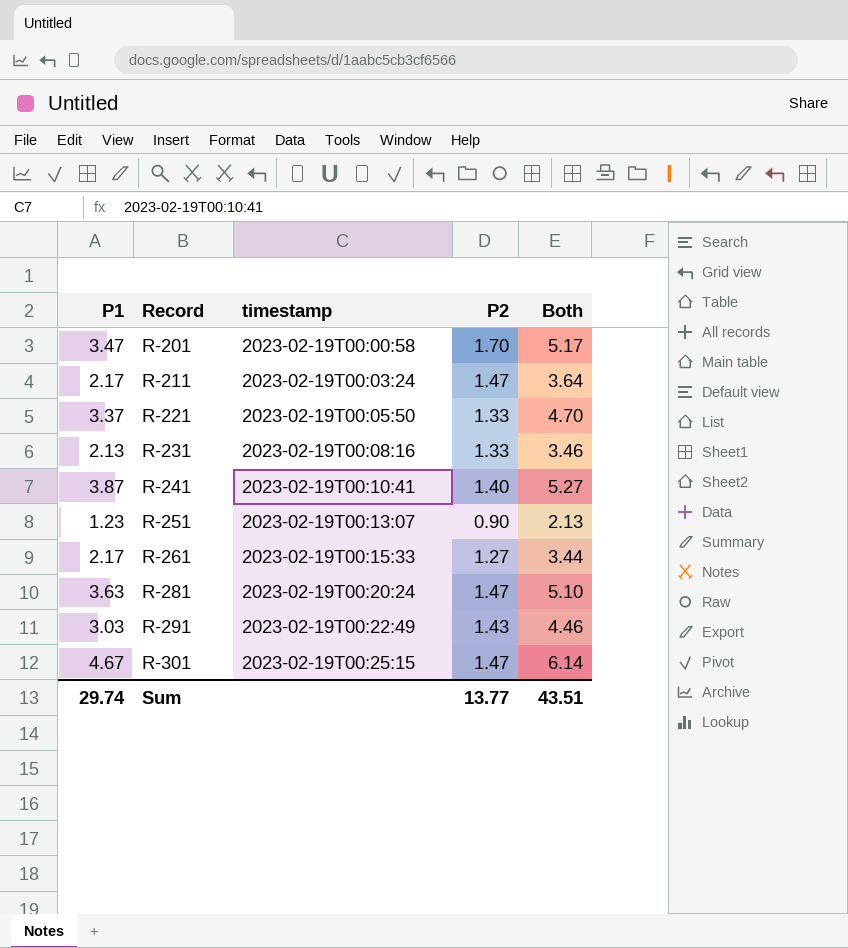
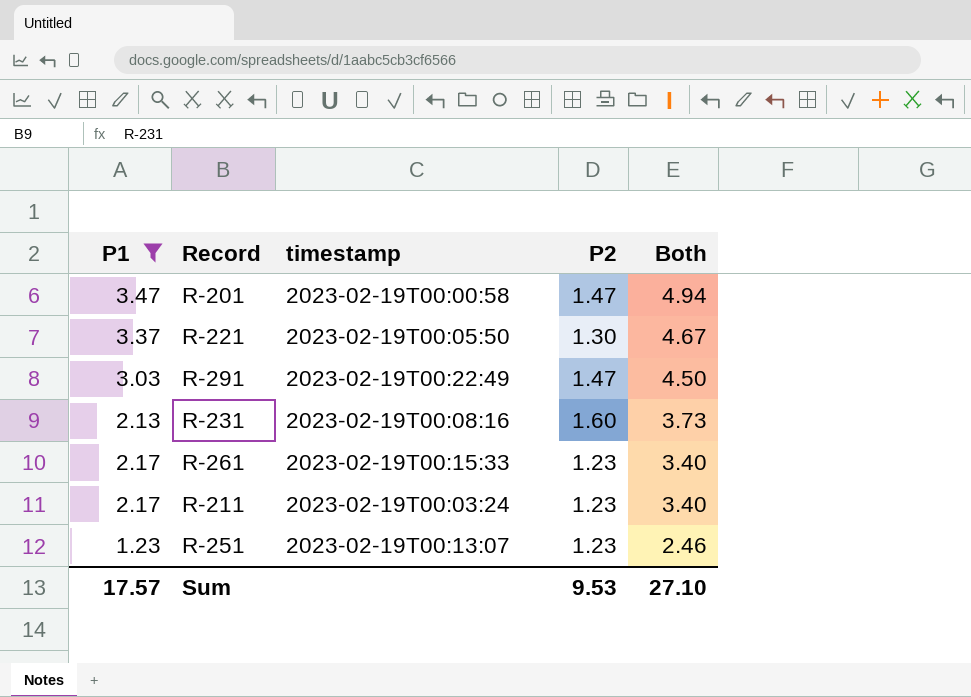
filter: none -> P1 <= 3.47
row order: Record ascending -> Both descending
R-201 | P2: 1.70 -> 1.47
R-201 | Both: 5.17 -> 4.94
R-221 | P2: 1.33 -> 1.30
R-221 | Both: 4.70 -> 4.67
R-291 | P2: 1.43 -> 1.47
R-291 | Both: 4.46 -> 4.50
R-231 | P2: 1.33 -> 1.60
R-231 | Both: 3.46 -> 3.73
R-261 | P2: 1.27 -> 1.23
R-261 | Both: 3.44 -> 3.40
R-211 | P2: 1.47 -> 1.23
R-211 | Both: 3.64 -> 3.40
R-251 | P2: 0.90 -> 1.23
R-251 | Both: 2.13 -> 2.46
Sum | P1: 29.74 -> 17.57
Sum | P2: 13.77 -> 9.53
Sum | Both: 43.51 -> 27.10

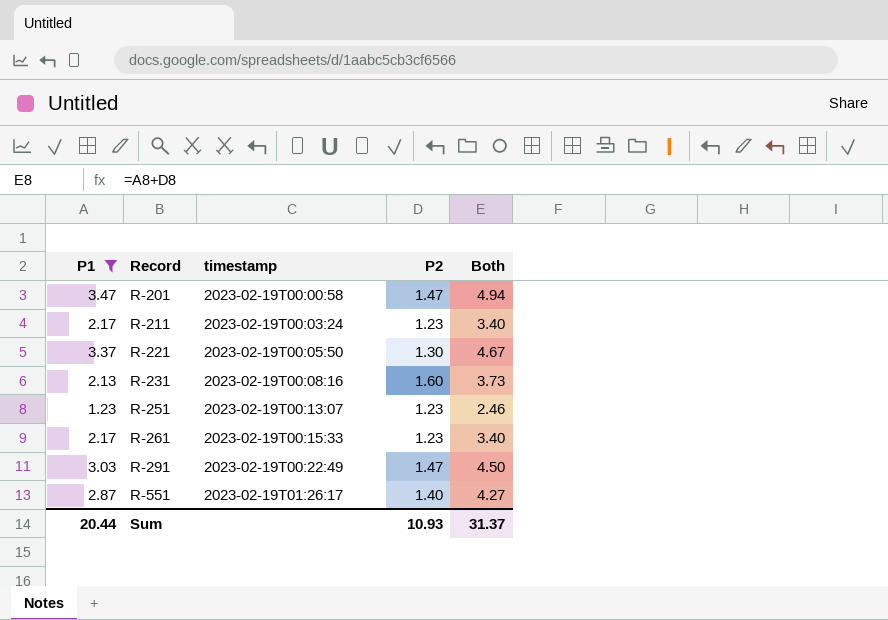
row order: Both descending -> Record ascending
row R-551: none -> 2.87 | 2023-02-19T01:26:17 | 1.40 | 4.27
Sum | P1: 17.57 -> 20.44
Sum | P2: 9.53 -> 10.93
Sum | Both: 27.10 -> 31.37

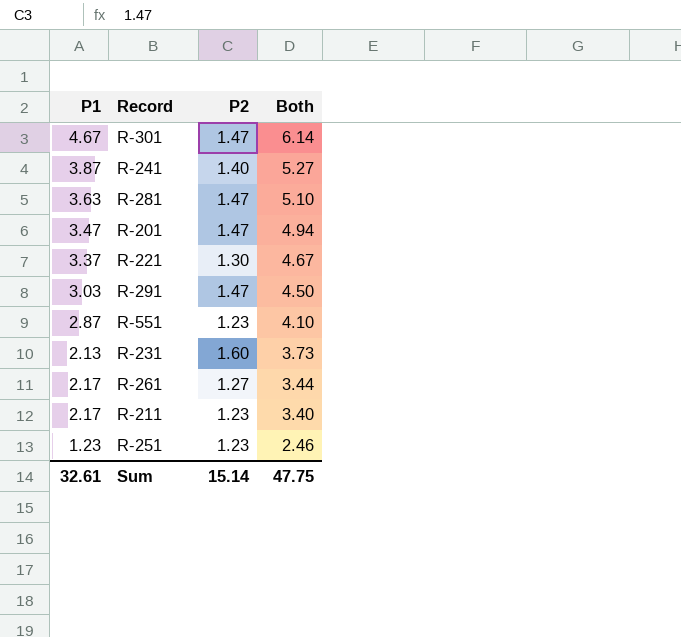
filter: P1 <= 3.47 -> none
row order: Record ascending -> Both descending
column timestamp | position: 3 -> none
R-551 | P2: 1.40 -> 1.23
R-551 | Both: 4.27 -> 4.10
R-261 | P2: 1.23 -> 1.27
R-261 | Both: 3.40 -> 3.44
Sum | P1: 20.44 -> 32.61
Sum | P2: 10.93 -> 15.14
Sum | Both: 31.37 -> 47.75

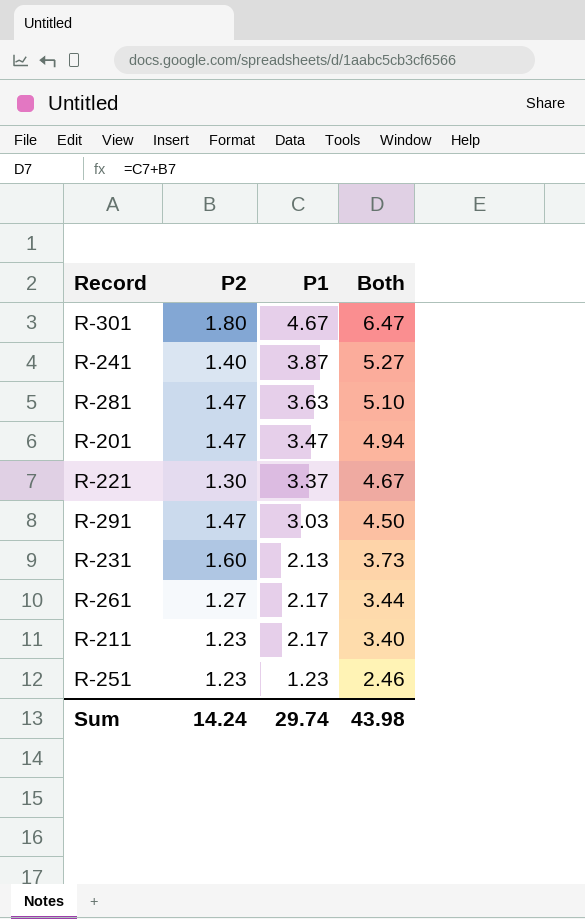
column P1 | position: 1 -> 3
row R-551: 2.87 | 1.23 | 4.10 -> none
R-301 | P2: 1.47 -> 1.80
R-301 | Both: 6.14 -> 6.47
Sum | P2: 15.14 -> 14.24
Sum | P1: 32.61 -> 29.74
Sum | Both: 47.75 -> 43.98

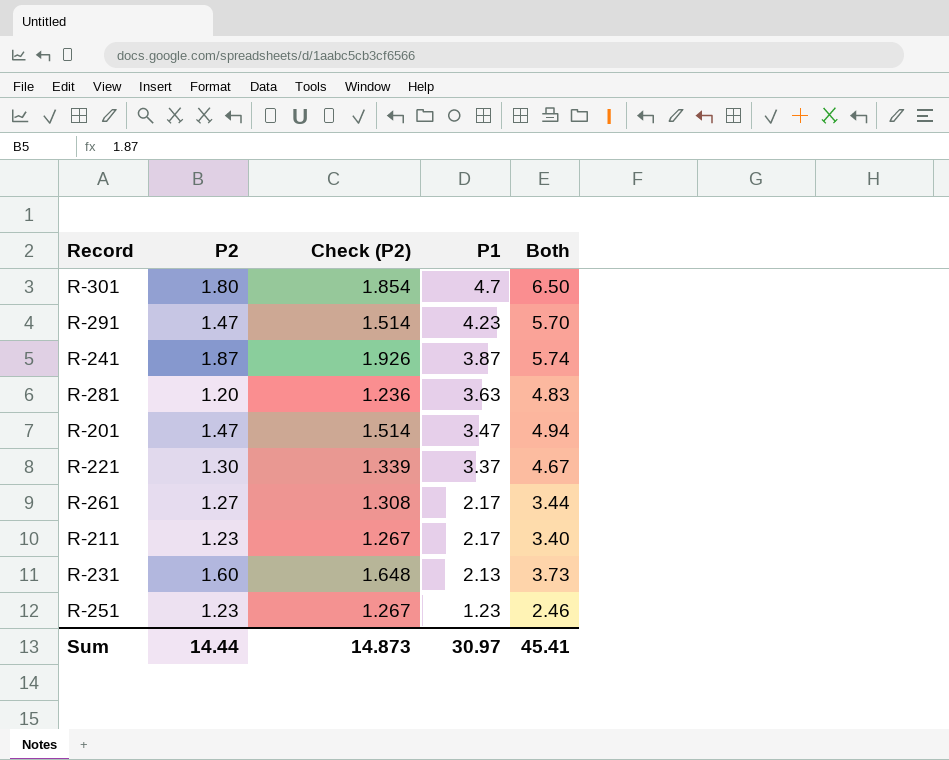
row order: Both descending -> P1 descending
column Check (P2) | formula: none -> [P2] * 1.03
R-301 | P1: 4.67 -> 4.7
R-301 | Both: 6.47 -> 6.50
R-291 | P1: 3.03 -> 4.23
R-291 | Both: 4.50 -> 5.70
R-241 | P2: 1.40 -> 1.87
R-241 | Both: 5.27 -> 5.74
R-281 | P2: 1.47 -> 1.20
R-281 | Both: 5.10 -> 4.83
Sum | P2: 14.24 -> 14.44
Sum | P1: 29.74 -> 30.97
Sum | Both: 43.98 -> 45.41

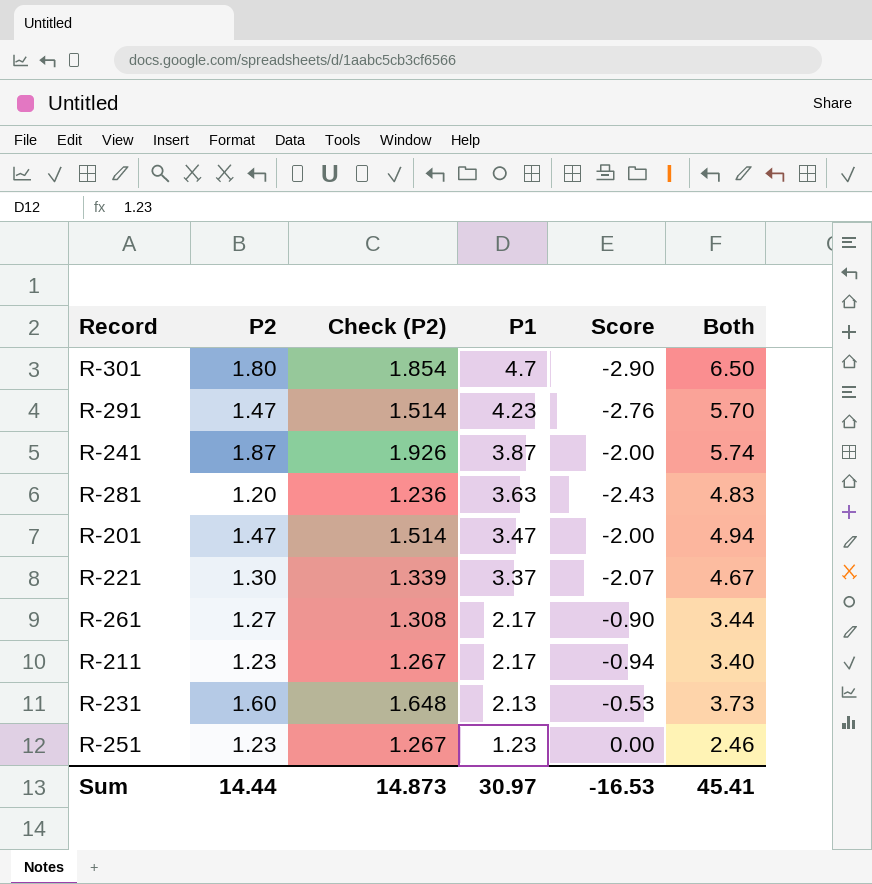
column Score | formula: none -> [P2] - [P1]

